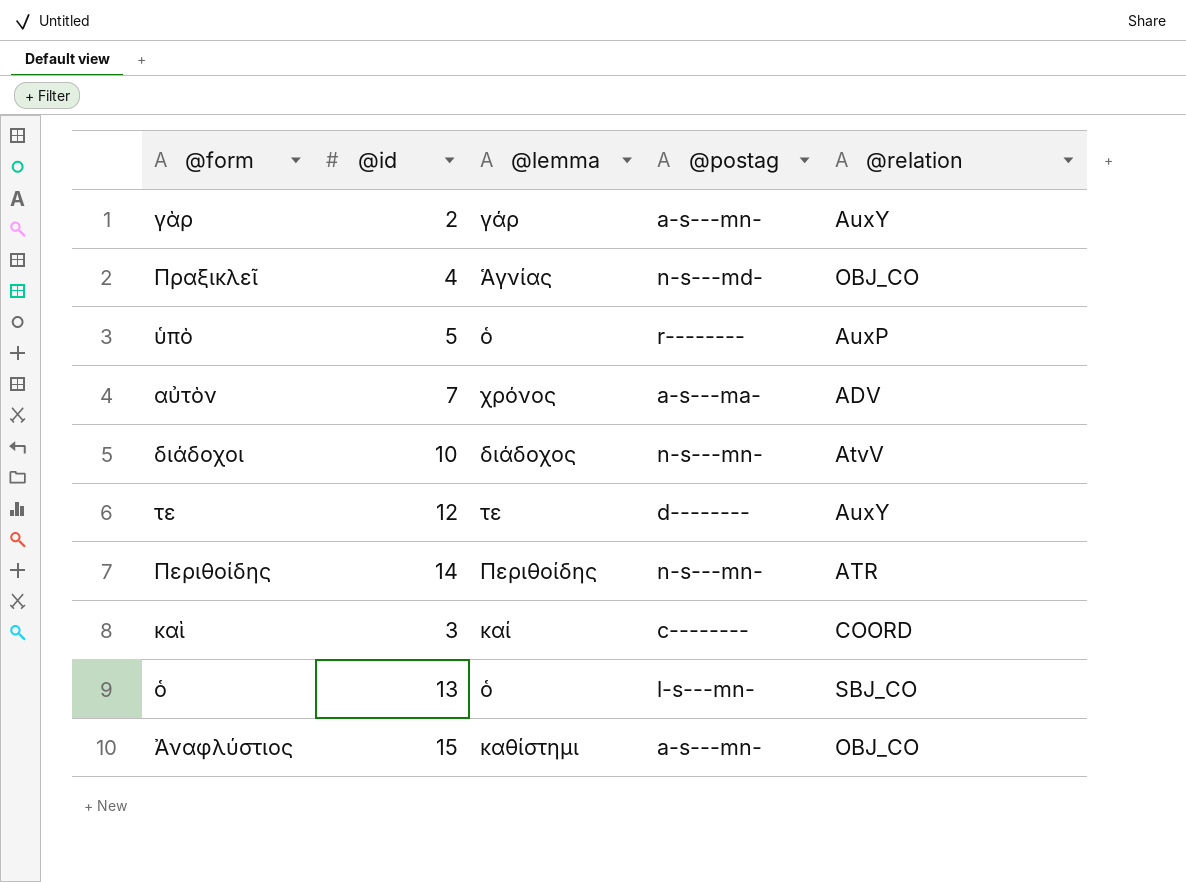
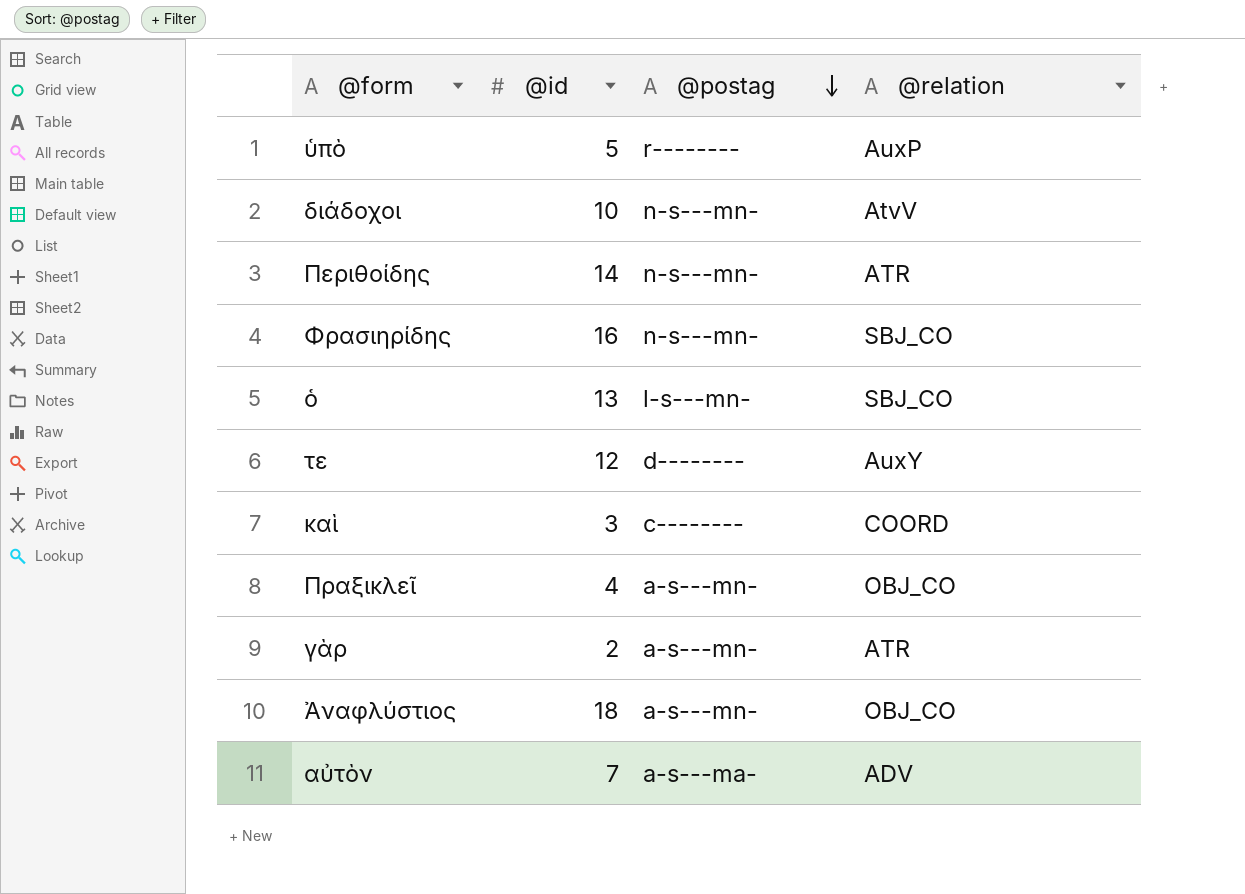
row order: none -> @postag descending
column @lemma | position: 3 -> none
row Φρασιηρίδης: none -> 16 | n-s---mn- | SBJ_CO
Πραξικλεῖ | @postag: n-s---md- -> a-s---mn-
γὰρ | @relation: AuxY -> ATR
Ἀναφλύστιος | @id: 15 -> 18

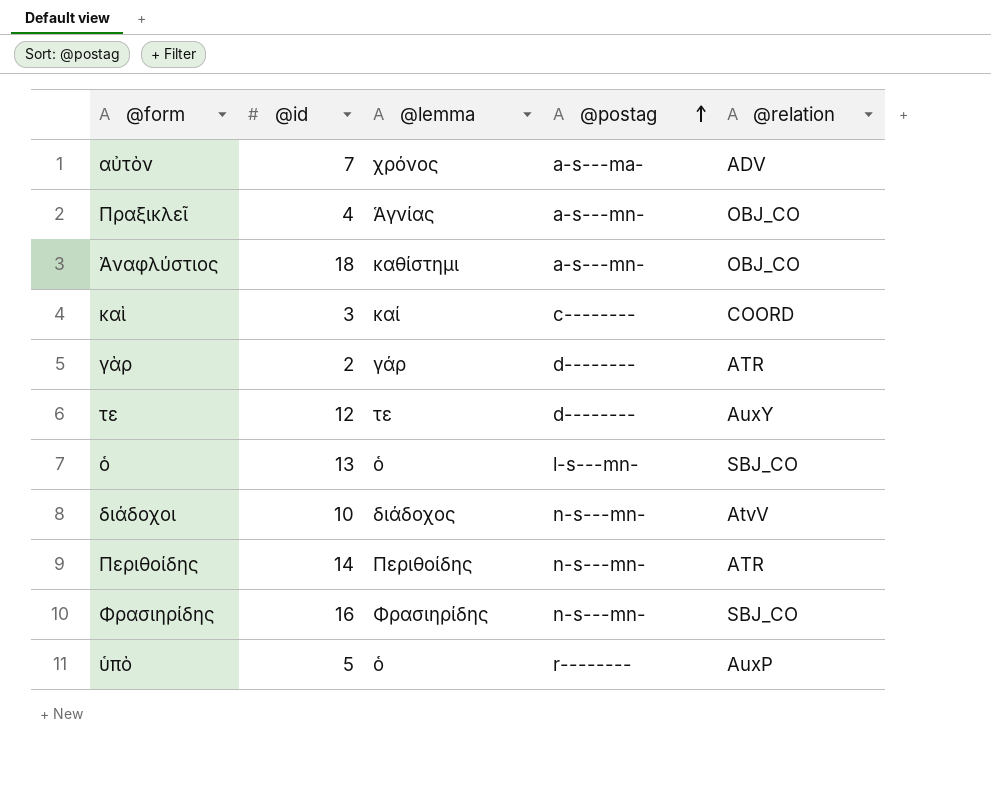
row order: @postag descending -> @postag ascending
column @lemma | position: none -> 3
γὰρ | @postag: a-s---mn- -> d--------

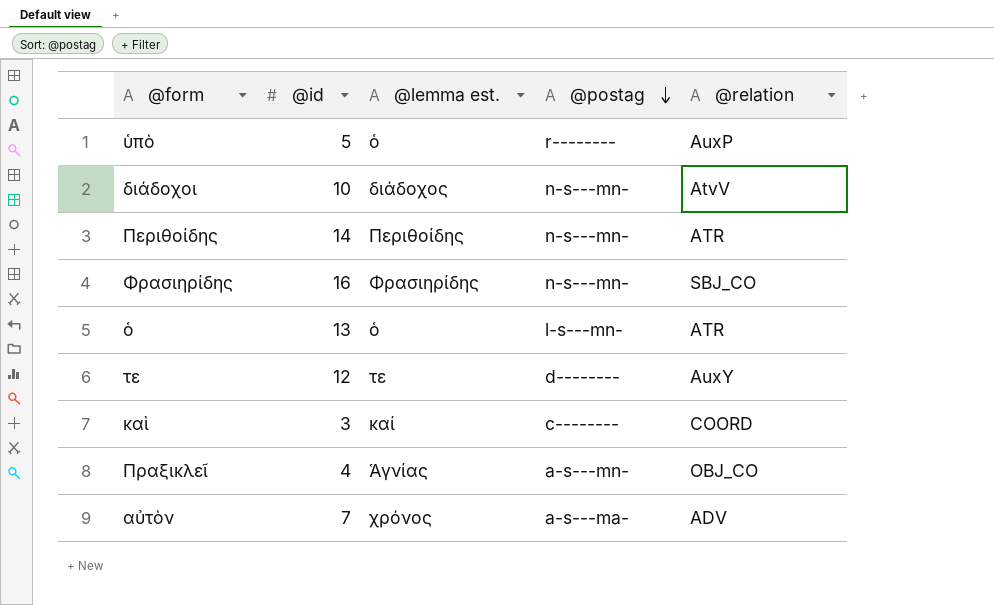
row order: @postag ascending -> @postag descending
column name: @lemma -> @lemma est.
row Ἀναφλύστιος: 18 | καθίστημι | a-s---mn- | OBJ_CO -> none
row γὰρ: 2 | γάρ | d-------- | ATR -> none
ὁ | @relation: SBJ_CO -> ATR

